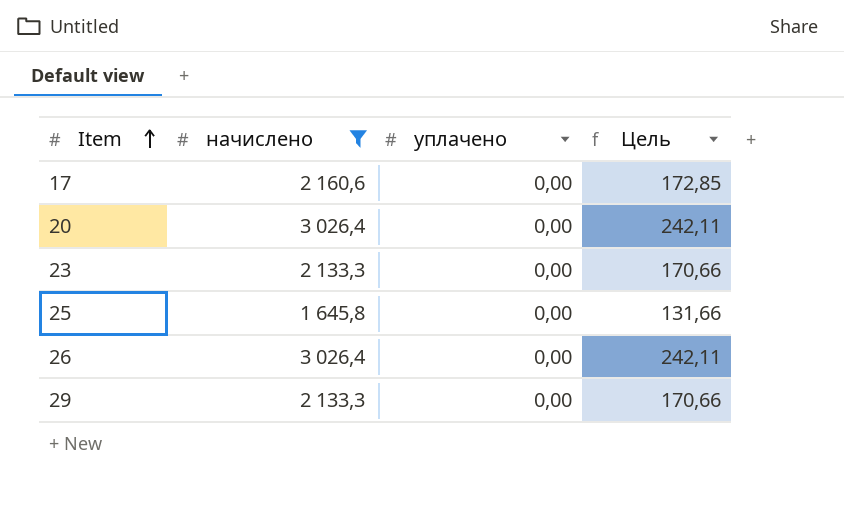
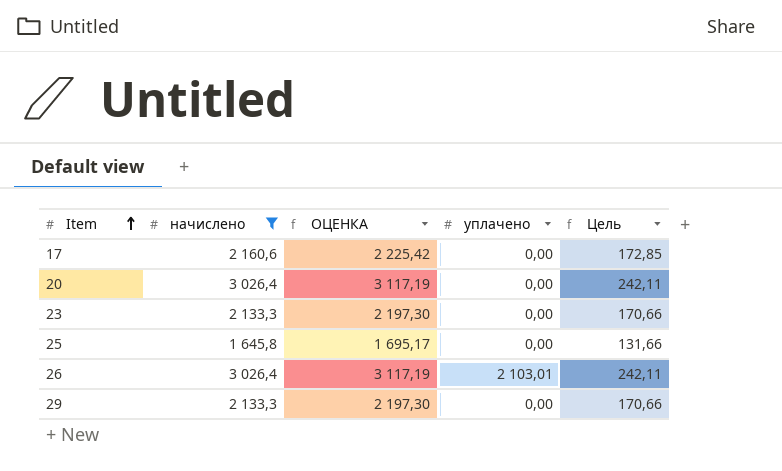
column ОЦЕНКА | formula: none -> [начислено] * 1,03
26 | уплачено: 0,00 -> 2 103,01

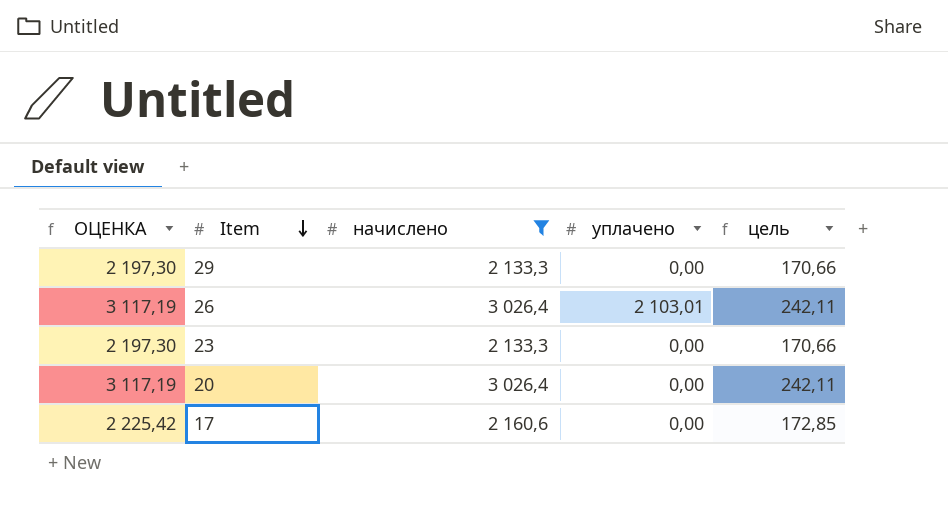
row order: Item ascending -> Item descending
column ОЦЕНКА | position: 3 -> 1
column name: Цель -> цель
row 25: 1 645,8 | 1 695,17 | 0,00 | 131,66 -> none

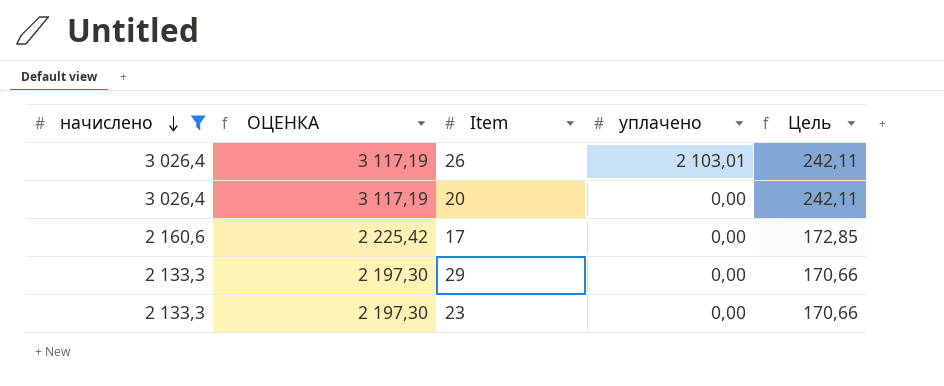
row order: Item descending -> начислено descending
column начислено | position: 3 -> 1
column name: цель -> Цель

